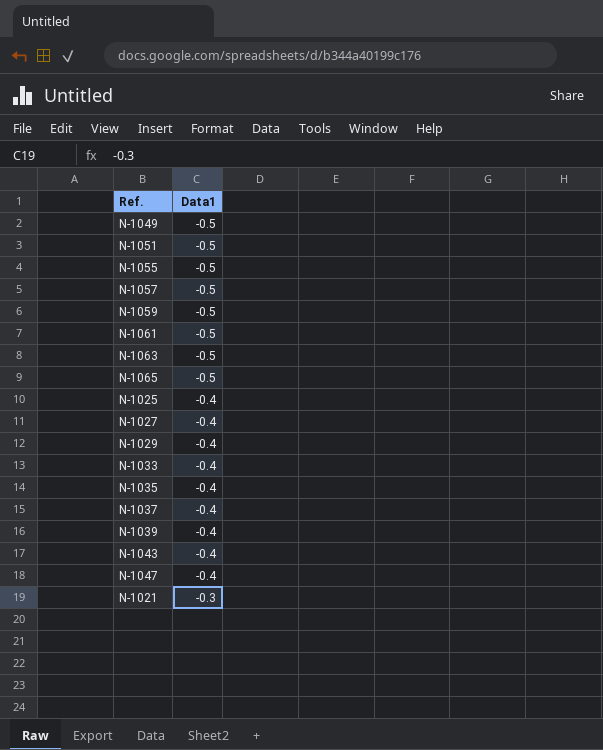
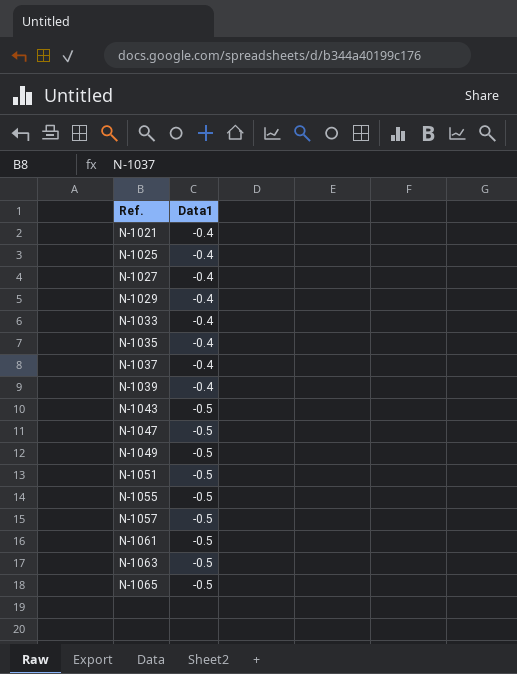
row order: Data1 ascending -> Ref. ascending
row N-1059: -0.5 -> none
N-1021 | Data1: -0.3 -> -0.4
N-1043 | Data1: -0.4 -> -0.5
N-1047 | Data1: -0.4 -> -0.5

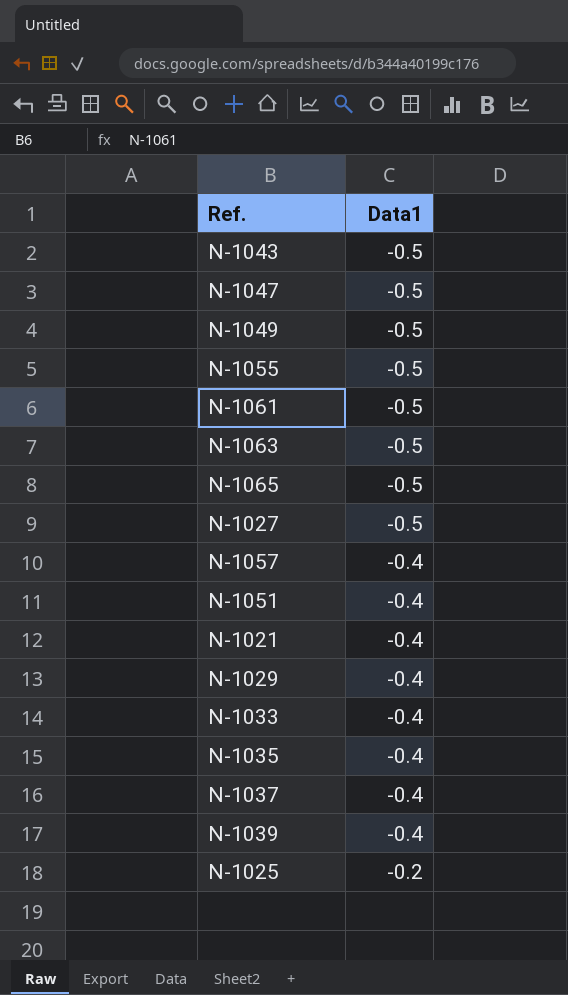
row order: Ref. ascending -> Data1 ascending
N-1027 | Data1: -0.4 -> -0.5
N-1057 | Data1: -0.5 -> -0.4
N-1051 | Data1: -0.5 -> -0.4
N-1025 | Data1: -0.4 -> -0.2

